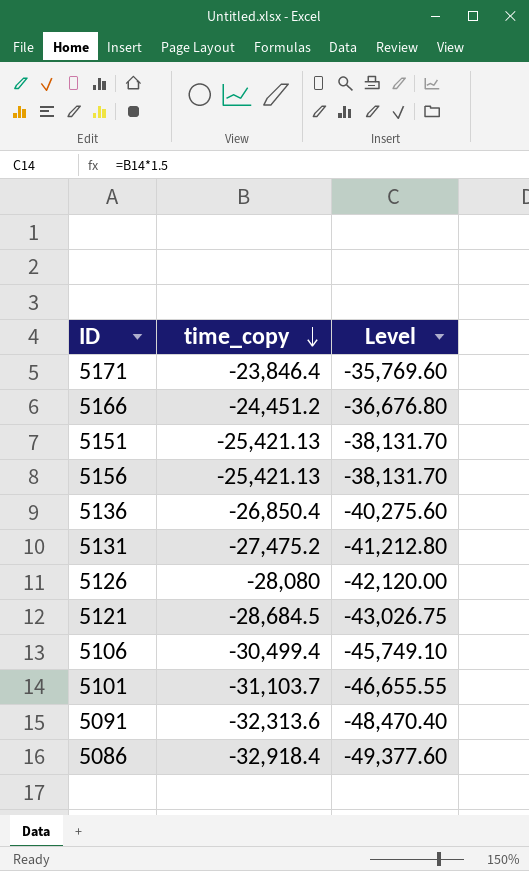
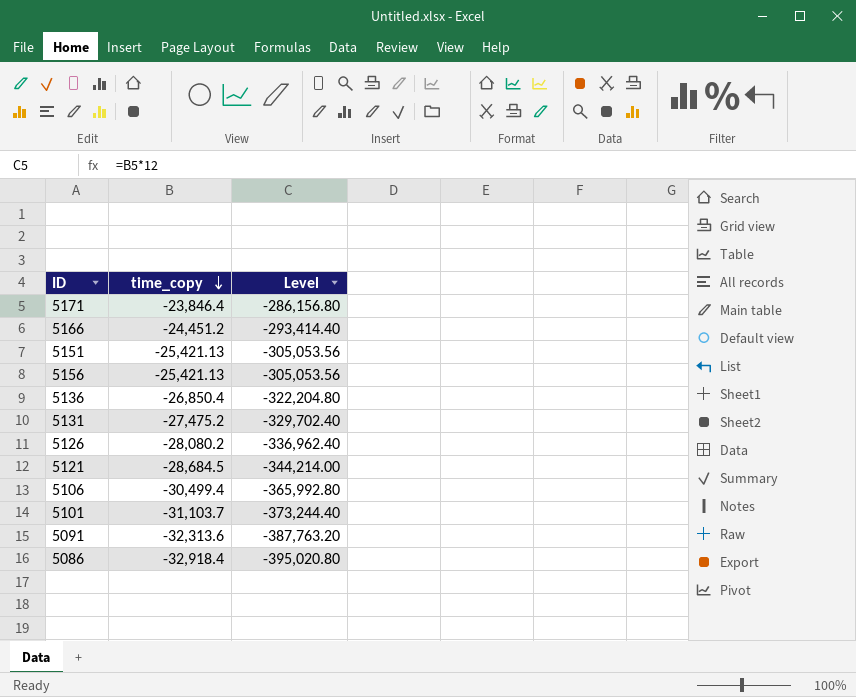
column Level | formula: [time_copy] * 1.5 -> [time_copy] * 12
5126 | time_copy: -28,080 -> -28,080.2

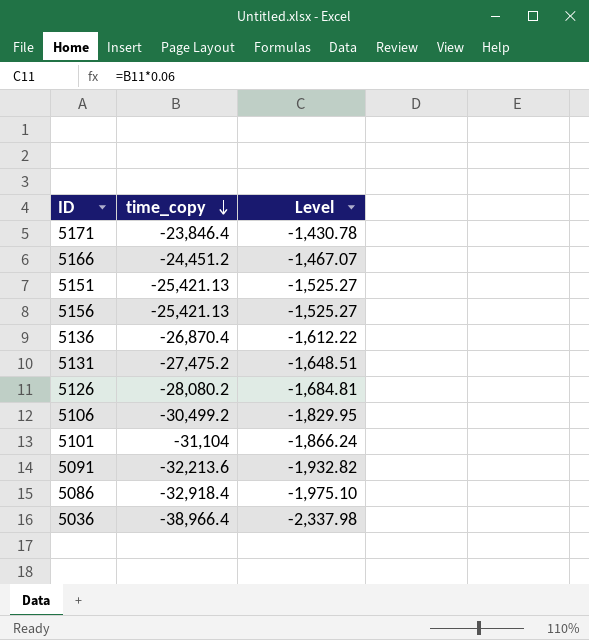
column Level | formula: [time_copy] * 12 -> [time_copy] * 0.06
row 5121: -28,684.5 | -344,214.00 -> none
5136 | time_copy: -26,850.4 -> -26,870.4
5106 | time_copy: -30,499.4 -> -30,499.2
5101 | time_copy: -31,103.7 -> -31,104
5091 | time_copy: -32,313.6 -> -32,213.6
row 5036: none -> -38,966.4 | -2,337.98

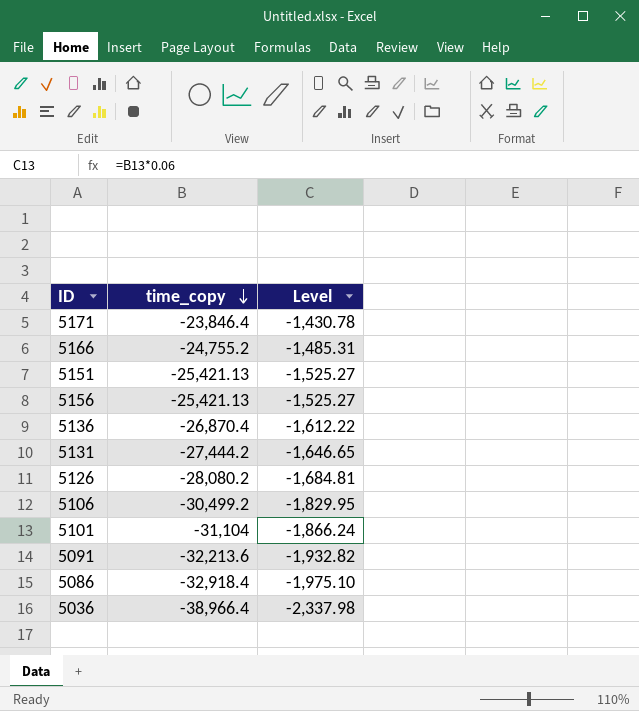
5166 | time_copy: -24,451.2 -> -24,755.2
5166 | Level: -1,467.07 -> -1,485.31
5131 | time_copy: -27,475.2 -> -27,444.2
5131 | Level: -1,648.51 -> -1,646.65

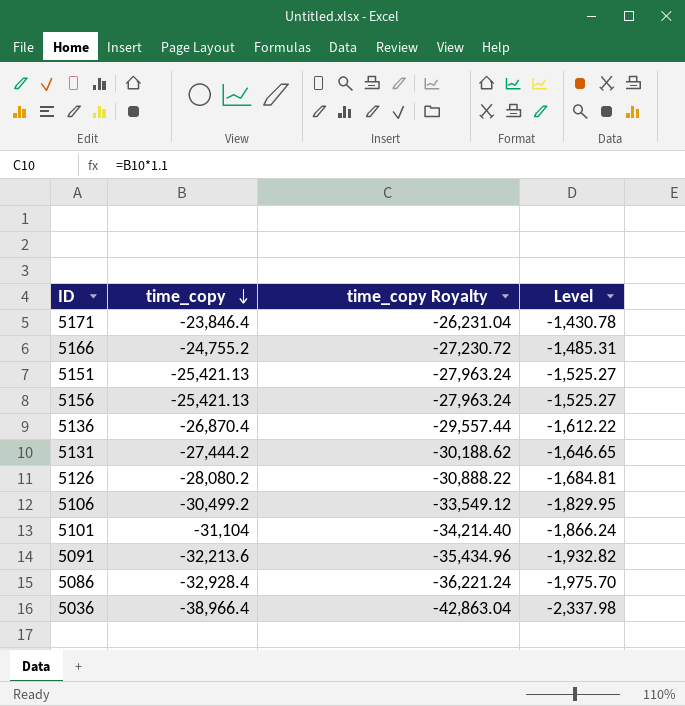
column time_copy Royalty | formula: none -> [time_copy] * 1.1
5086 | time_copy: -32,918.4 -> -32,928.4
5086 | Level: -1,975.10 -> -1,975.70

